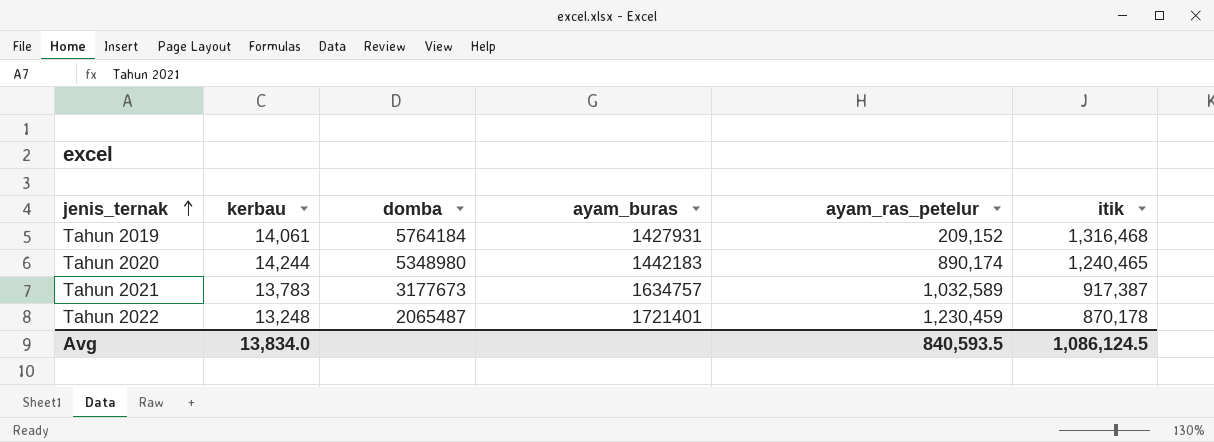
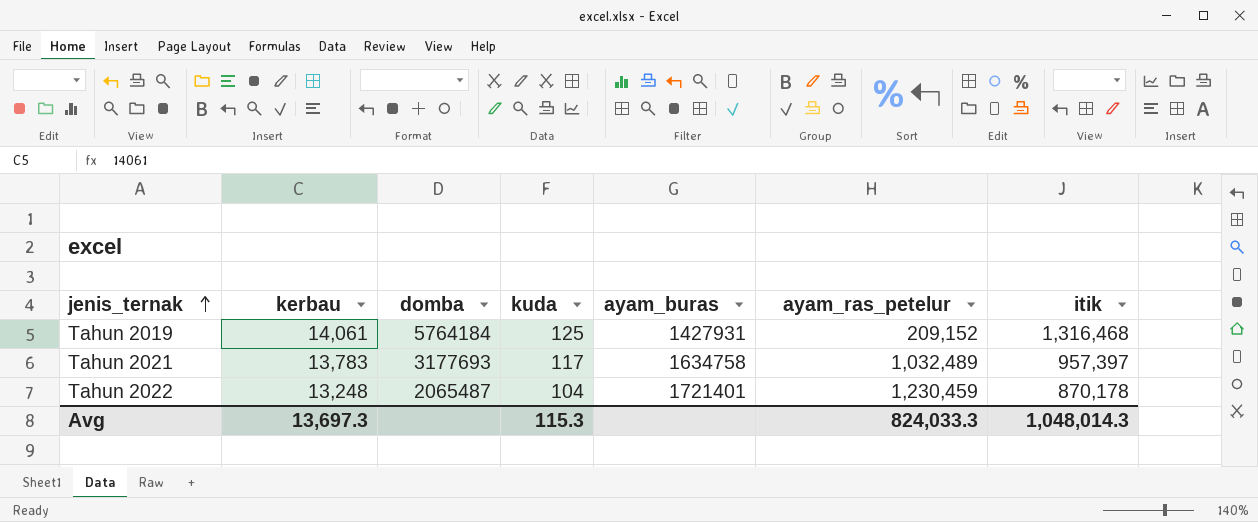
column kuda | position: none -> 4
row Tahun 2020: 14,244 | 5348980 | 1442183 | 890,174 | 1,240,465 -> none
Tahun 2021 | domba: 3177673 -> 3177693
Tahun 2021 | ayam_buras: 1634757 -> 1634758
Tahun 2021 | ayam_ras_petelur: 1,032,589 -> 1,032,489
Tahun 2021 | itik: 917,387 -> 957,397
Avg | kerbau: 13,834.0 -> 13,697.3
Avg | ayam_ras_petelur: 840,593.5 -> 824,033.3
Avg | itik: 1,086,124.5 -> 1,048,014.3

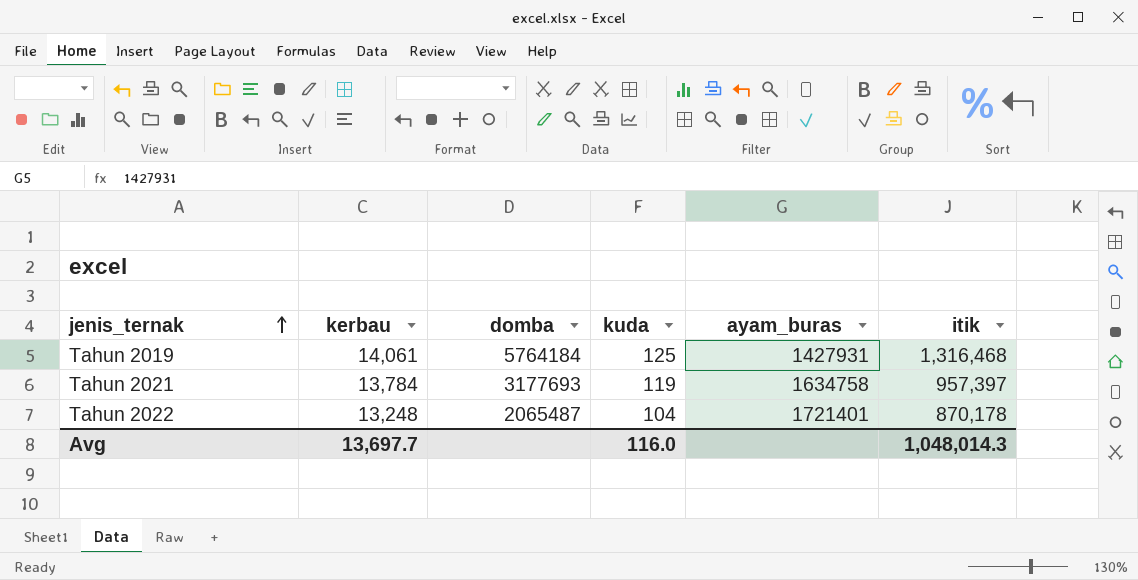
column ayam_ras_petelur | position: 6 -> none
Tahun 2021 | kerbau: 13,783 -> 13,784
Tahun 2021 | kuda: 117 -> 119
Avg | kerbau: 13,697.3 -> 13,697.7
Avg | kuda: 115.3 -> 116.0

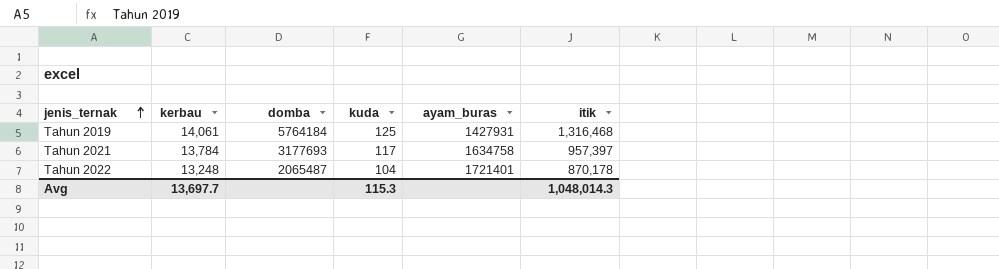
Tahun 2021 | kuda: 119 -> 117
Avg | kuda: 116.0 -> 115.3

